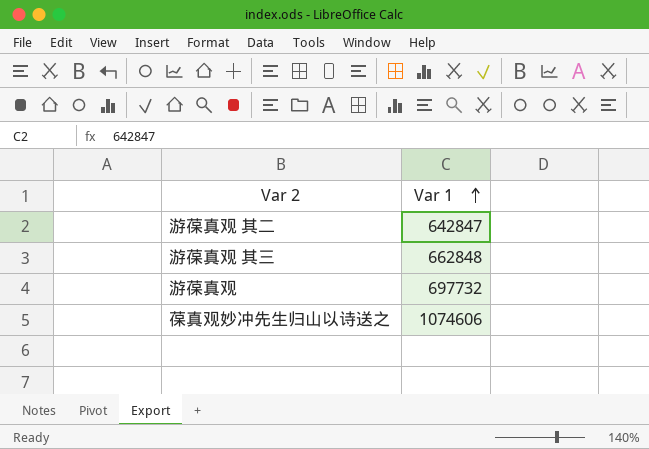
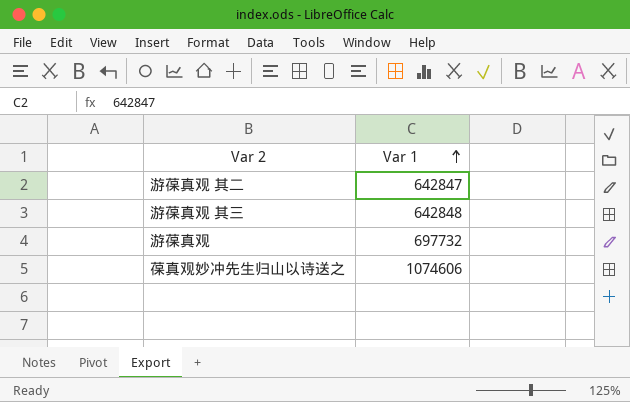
游葆真观 其三 | Var 1: 662848 -> 642848

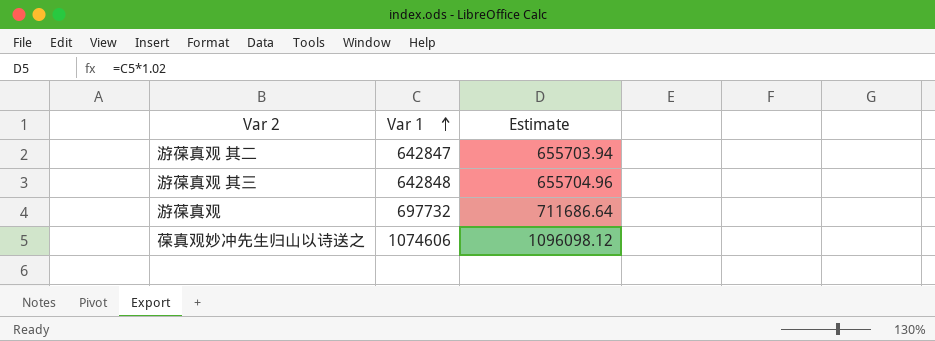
column Estimate | formula: none -> [Var 1] * 1.02

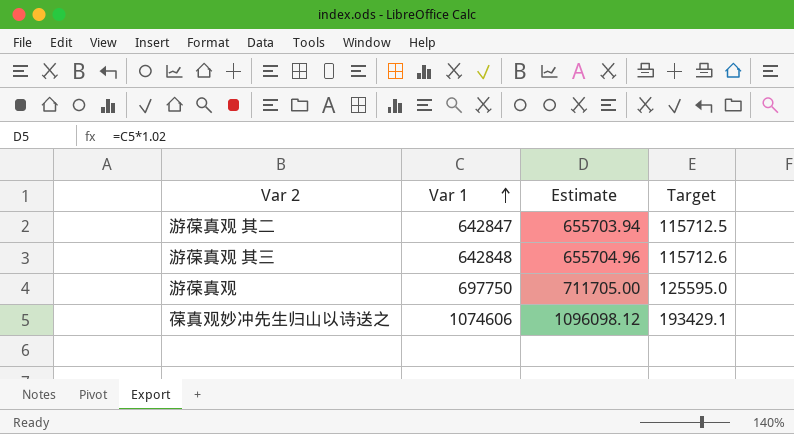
column Target | formula: none -> [Var 1] * 0.18
游葆真观 | Var 1: 697732 -> 697750
游葆真观 | Estimate: 711686.64 -> 711705.00

